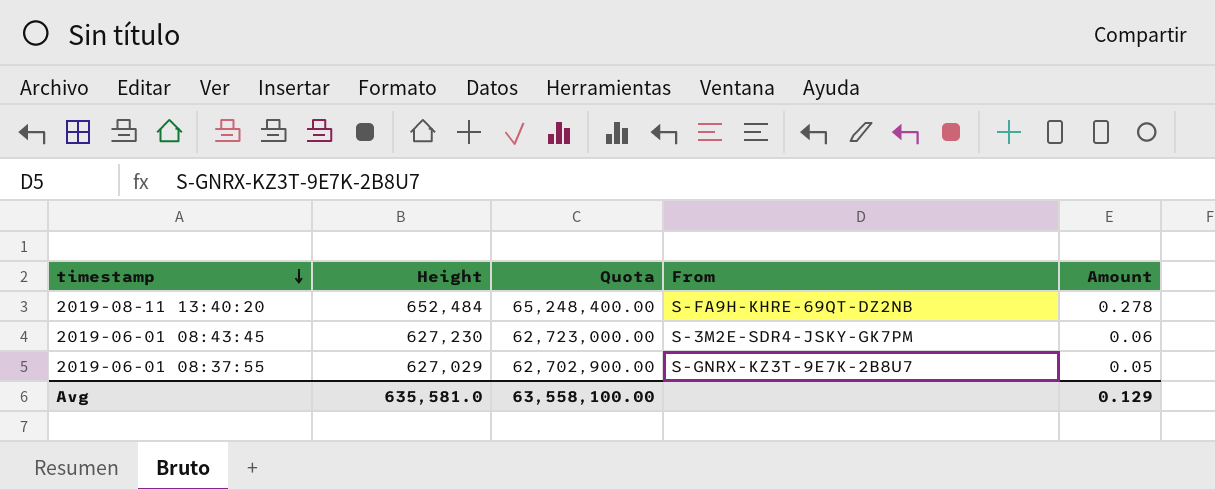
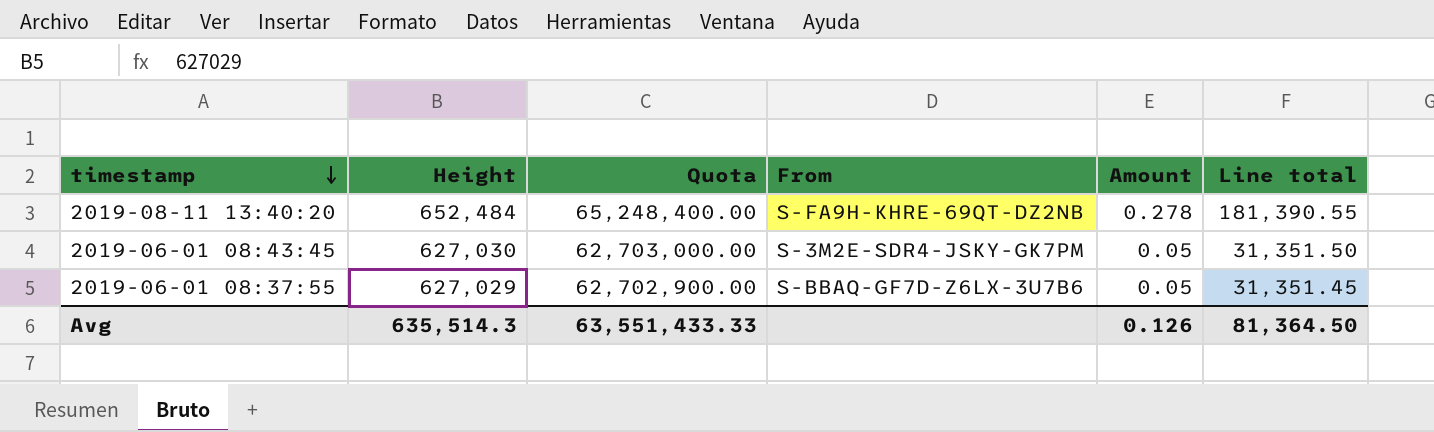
column Line total | formula: none -> [Height] * [Amount]
2019-06-01 08:43:45 | Height: 627,230 -> 627,030
2019-06-01 08:43:45 | Quota: 62,723,000.00 -> 62,703,000.00
2019-06-01 08:43:45 | Amount: 0.06 -> 0.05
2019-06-01 08:37:55 | From: S-GNRX-KZ3T-9E7K-2B8U7 -> S-BBAQ-GF7D-Z6LX-3U7B6
Avg | Height: 635,581.0 -> 635,514.3
Avg | Quota: 63,558,100.00 -> 63,551,433.33
Avg | Amount: 0.129 -> 0.126

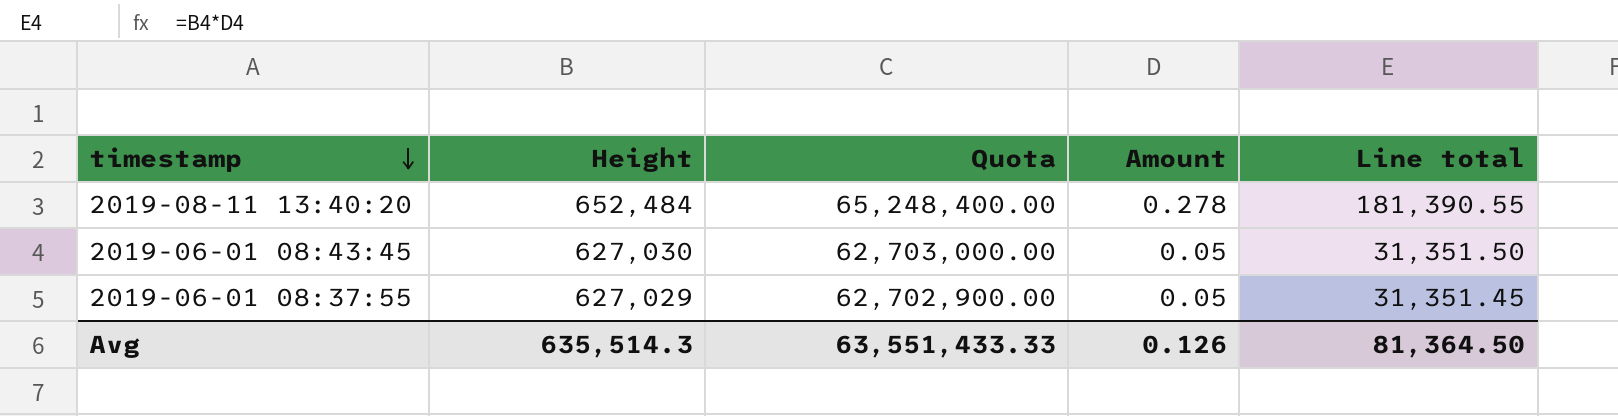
column From | position: 4 -> none

